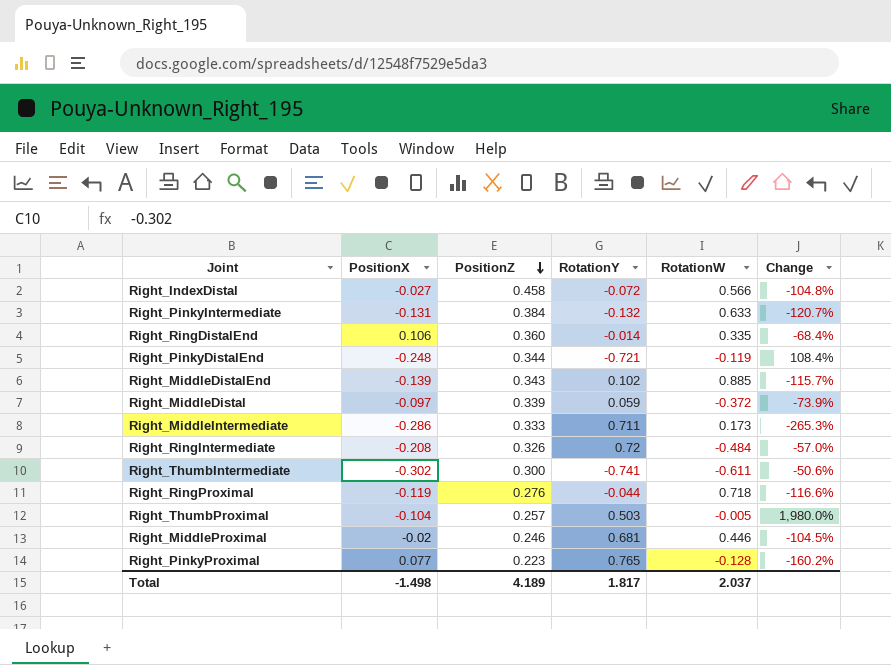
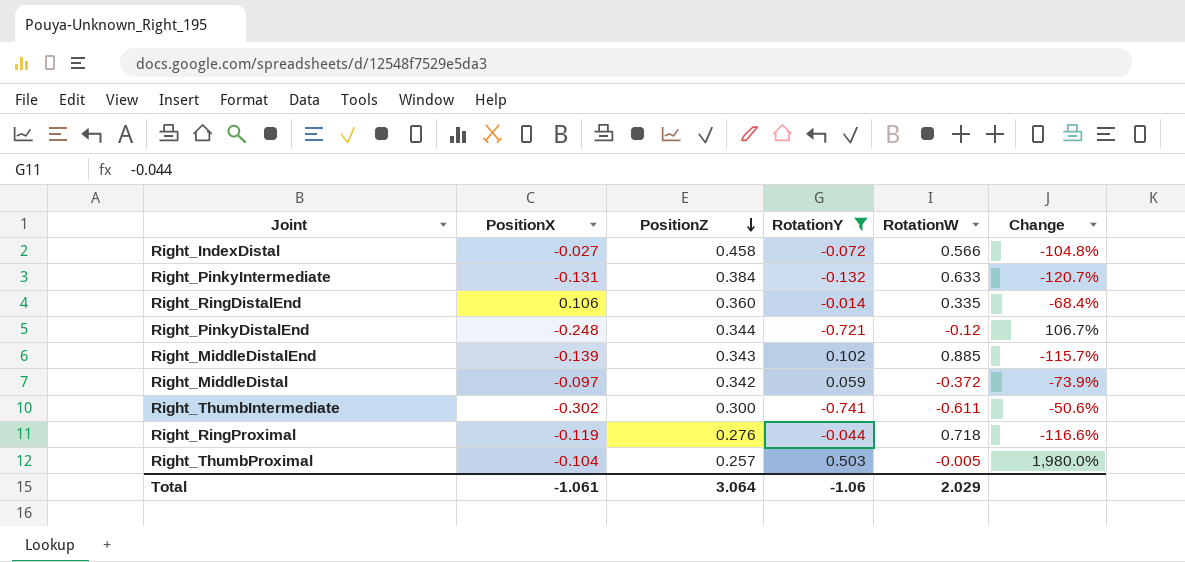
filter: none -> RotationY <= 0.503
Right_PinkyDistalEnd | RotationW: -0.119 -> -0.12
Right_PinkyDistalEnd | Change: 108.4% -> 106.7%
Right_MiddleDistal | PositionZ: 0.339 -> 0.342
Total | PositionX: -1.498 -> -1.061
Total | PositionZ: 4.189 -> 3.064
Total | RotationY: 1.817 -> -1.06
Total | RotationW: 2.037 -> 2.029

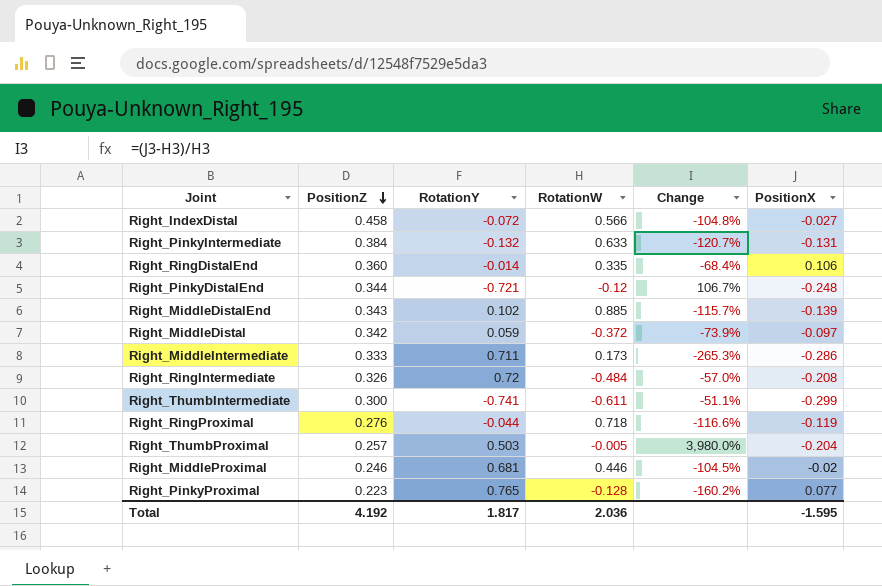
filter: RotationY <= 0.503 -> none
column PositionX | position: 2 -> 6
Right_ThumbIntermediate | Change: -50.6% -> -51.1%
Right_ThumbIntermediate | PositionX: -0.302 -> -0.299
Right_ThumbProximal | Change: 1,980.0% -> 3,980.0%
Right_ThumbProximal | PositionX: -0.104 -> -0.204
Total | PositionZ: 3.064 -> 4.192
Total | RotationY: -1.06 -> 1.817
Total | RotationW: 2.029 -> 2.036
Total | PositionX: -1.061 -> -1.595

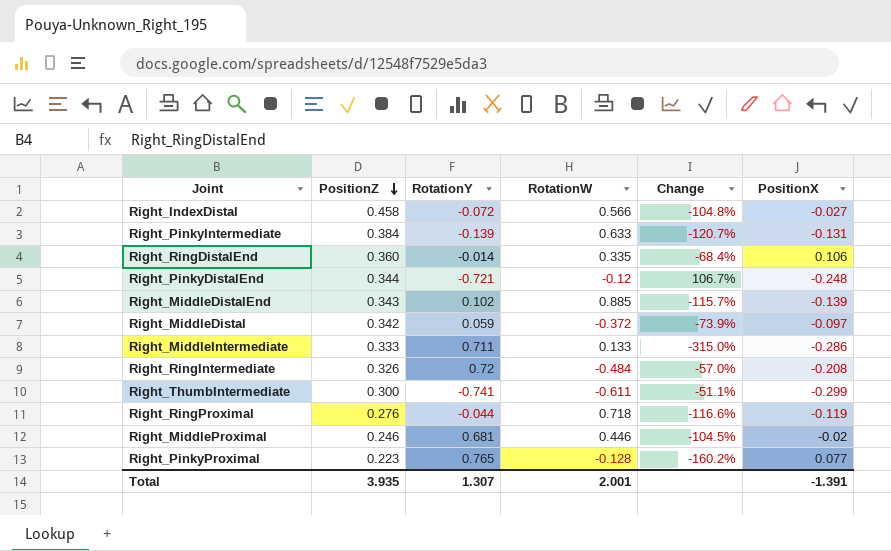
row Right_ThumbProximal: 0.257 | 0.503 | -0.005 | 3,980.0% | -0.204 -> none
Right_PinkyIntermediate | RotationY: -0.132 -> -0.139
Right_MiddleIntermediate | RotationW: 0.173 -> 0.133
Right_MiddleIntermediate | Change: -265.3% -> -315.0%
Total | PositionZ: 4.192 -> 3.935
Total | RotationY: 1.817 -> 1.307
Total | RotationW: 2.036 -> 2.001
Total | PositionX: -1.595 -> -1.391

